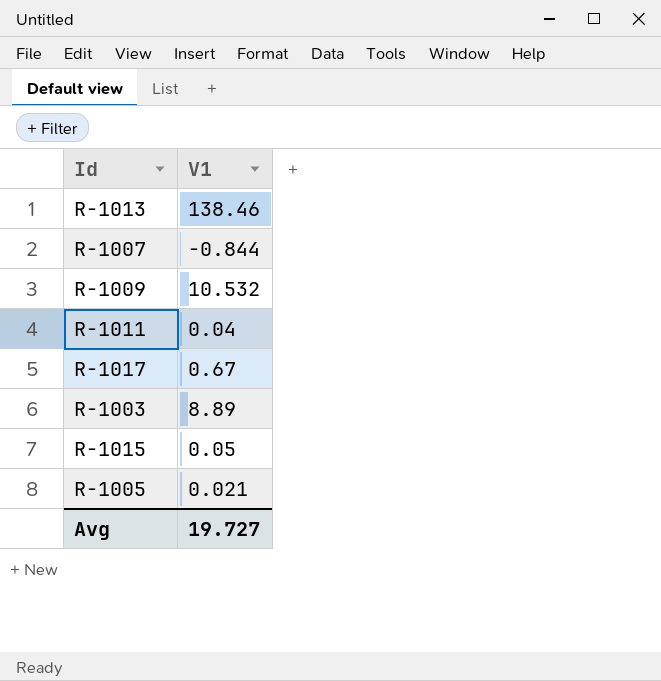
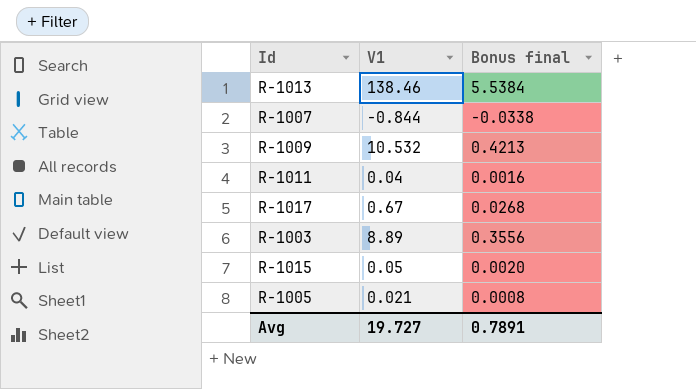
column Bonus final | formula: none -> [V1] * 0.04

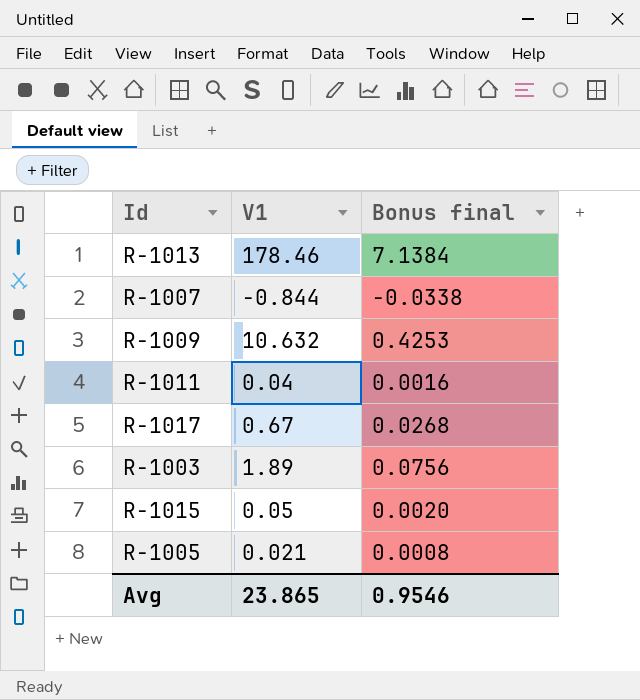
R-1013 | V1: 138.46 -> 178.46
R-1013 | Bonus final: 5.5384 -> 7.1384
R-1009 | V1: 10.532 -> 10.632
R-1009 | Bonus final: 0.4213 -> 0.4253
R-1003 | V1: 8.89 -> 1.89
R-1003 | Bonus final: 0.3556 -> 0.0756
Avg | V1: 19.727 -> 23.865
Avg | Bonus final: 0.7891 -> 0.9546

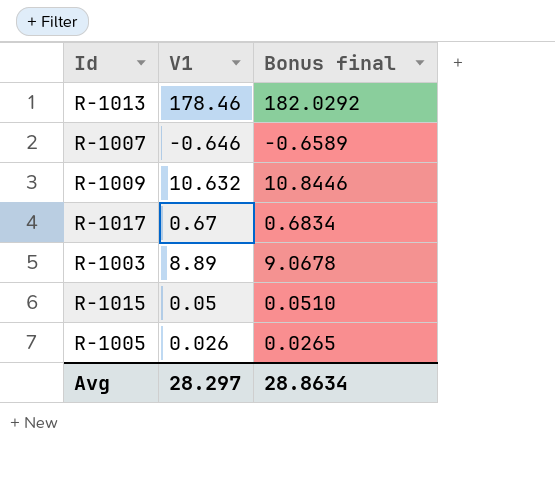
column Bonus final | formula: [V1] * 0.04 -> [V1] * 1.02
row R-1011: 0.04 | 0.0016 -> none
R-1007 | V1: -0.844 -> -0.646
R-1003 | V1: 1.89 -> 8.89
R-1005 | V1: 0.021 -> 0.026
Avg | V1: 23.865 -> 28.297
Avg | Bonus final: 0.9546 -> 28.8634

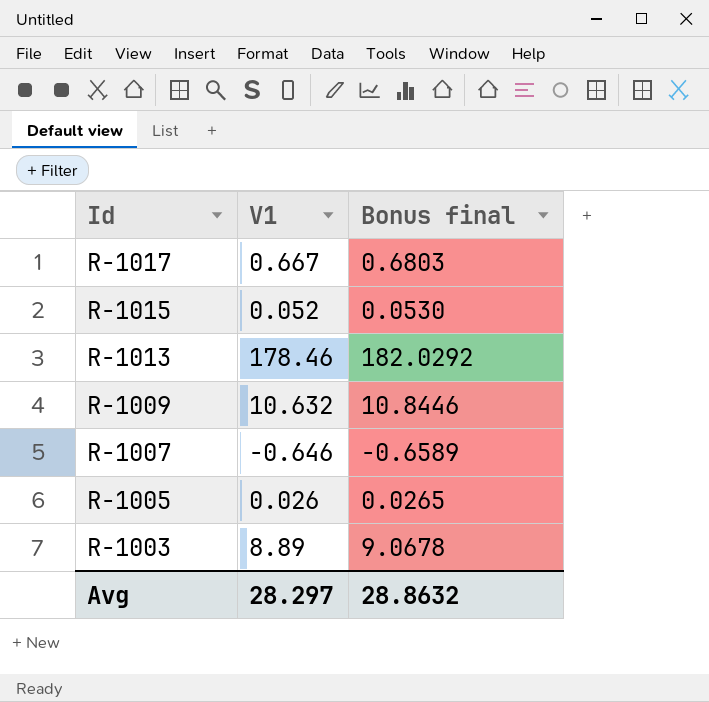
row order: none -> Id descending
R-1017 | V1: 0.67 -> 0.667
R-1017 | Bonus final: 0.6834 -> 0.6803
R-1015 | V1: 0.05 -> 0.052
R-1015 | Bonus final: 0.0510 -> 0.0530
Avg | Bonus final: 28.8634 -> 28.8632

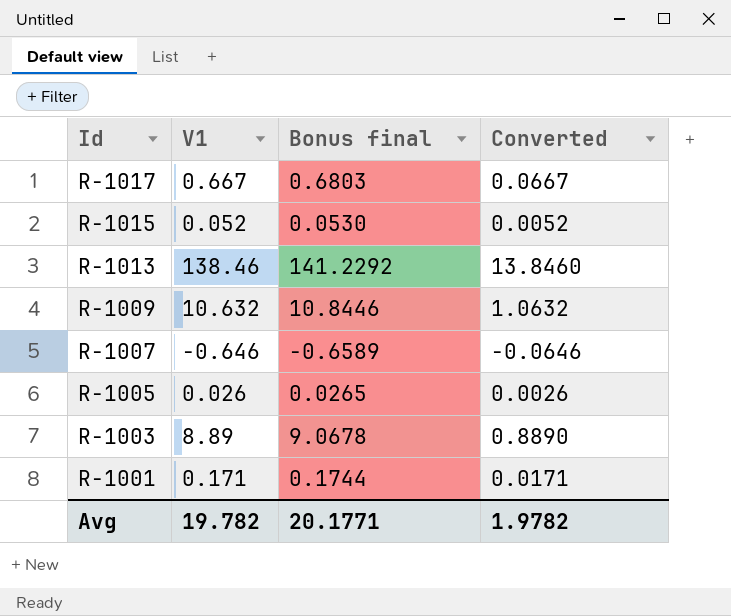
column Converted | formula: none -> [V1] * 0.1
R-1013 | V1: 178.46 -> 138.46
R-1013 | Bonus final: 182.0292 -> 141.2292
row R-1001: none -> 0.171 | 0.1744 | 0.0171
Avg | V1: 28.297 -> 19.782
Avg | Bonus final: 28.8632 -> 20.1771

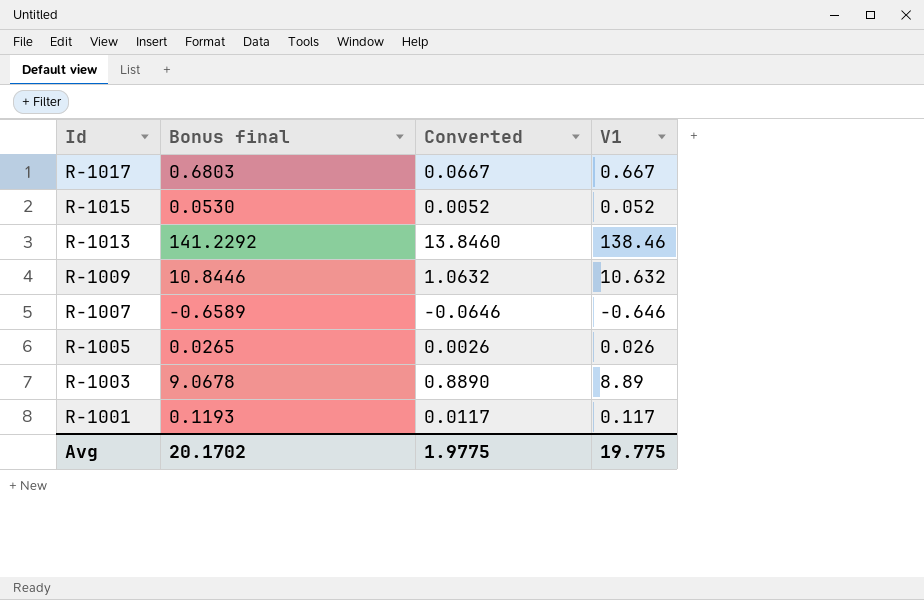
column V1 | position: 2 -> 4
R-1001 | Bonus final: 0.1744 -> 0.1193
R-1001 | Converted: 0.0171 -> 0.0117
R-1001 | V1: 0.171 -> 0.117
Avg | Bonus final: 20.1771 -> 20.1702
Avg | Converted: 1.9782 -> 1.9775
Avg | V1: 19.782 -> 19.775

